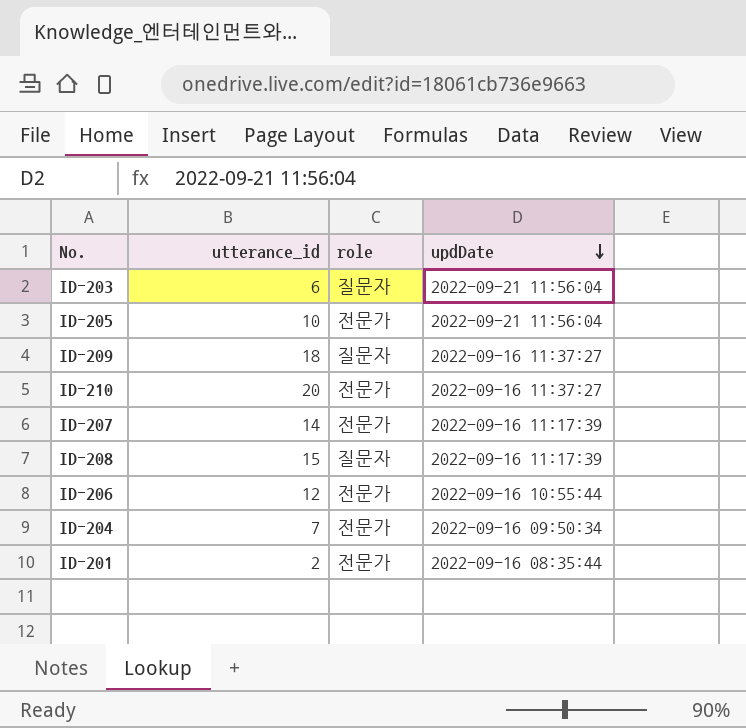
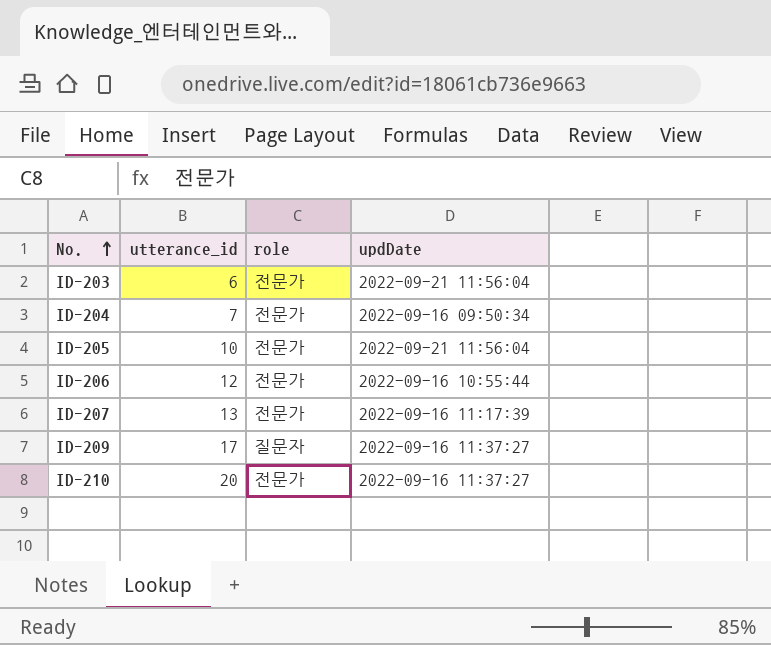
row order: updDate descending -> No. ascending
row ID-208: 15 | 질문자 | 2022-09-16 11:17:39 -> none
row ID-201: 2 | 전문가 | 2022-09-16 08:35:44 -> none
ID-203 | role: 질문자 -> 전문가
ID-207 | utterance_id: 14 -> 13
ID-209 | utterance_id: 18 -> 17

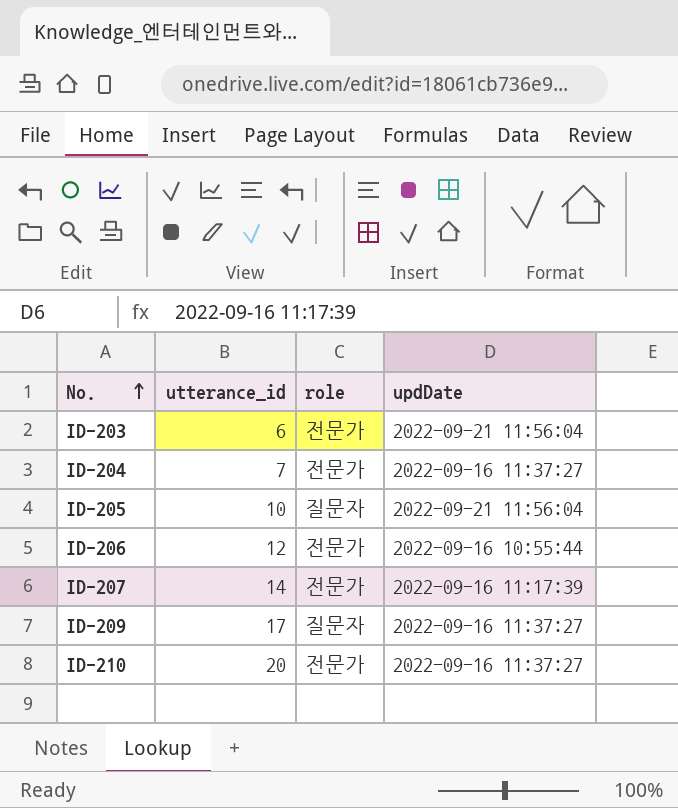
ID-204 | updDate: 2022-09-16 09:50:34 -> 2022-09-16 11:37:27
ID-205 | role: 전문가 -> 질문자
ID-207 | utterance_id: 13 -> 14

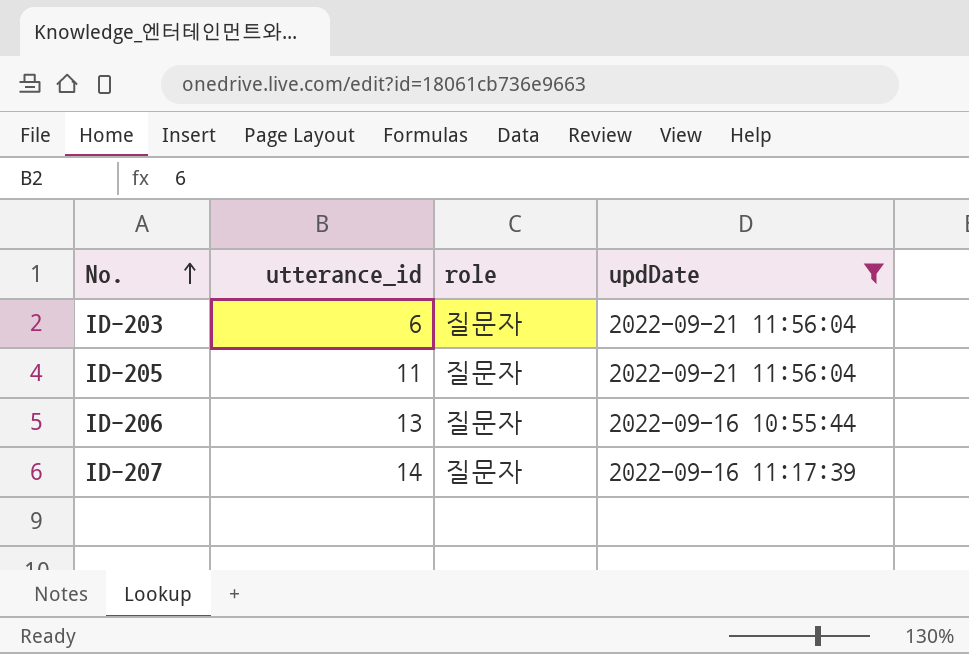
filter: none -> updDate != 2022-09-16 11:37:27
ID-203 | role: 전문가 -> 질문자
ID-205 | utterance_id: 10 -> 11
ID-206 | utterance_id: 12 -> 13
ID-206 | role: 전문가 -> 질문자
ID-207 | role: 전문가 -> 질문자

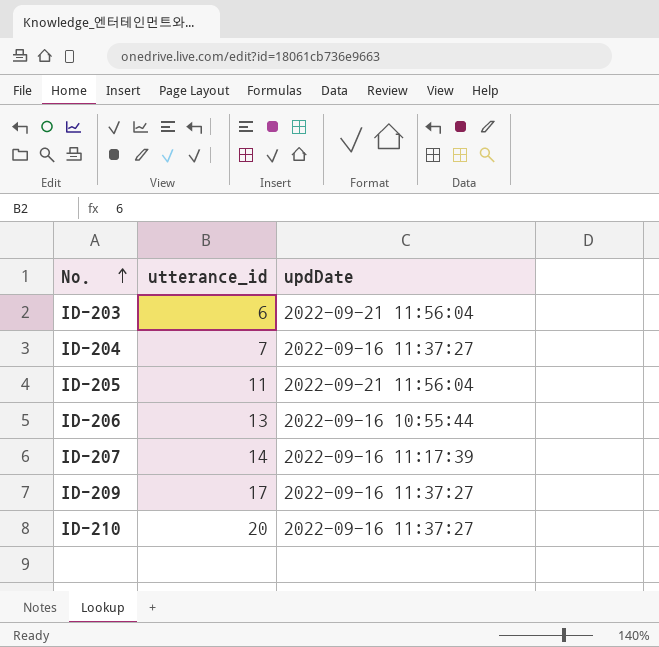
filter: updDate != 2022-09-16 11:37:27 -> none
column role | position: 3 -> none

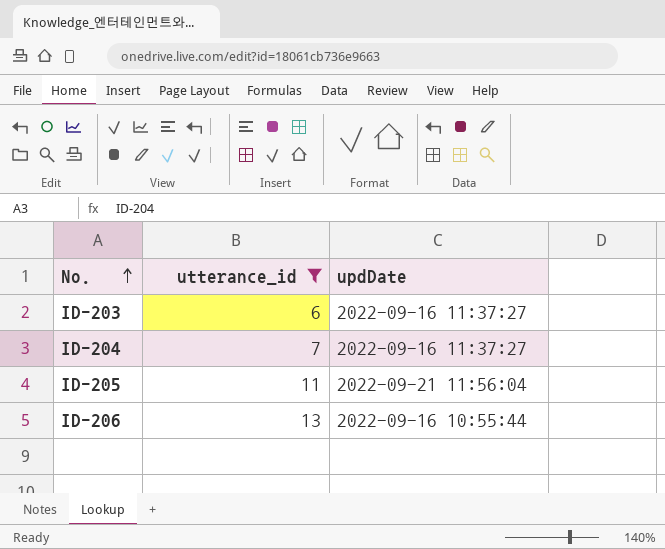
filter: none -> utterance_id <= 13
ID-203 | updDate: 2022-09-21 11:56:04 -> 2022-09-16 11:37:27

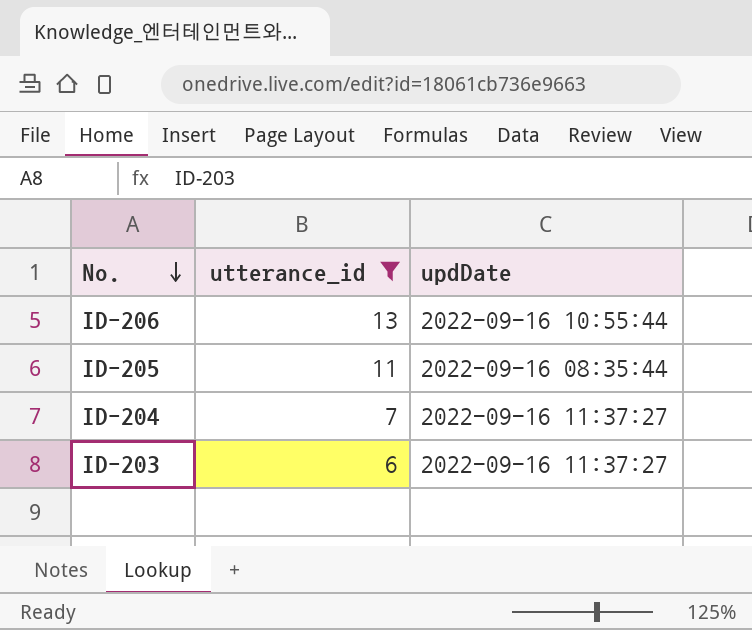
row order: No. ascending -> No. descending
ID-205 | updDate: 2022-09-21 11:56:04 -> 2022-09-16 08:35:44

